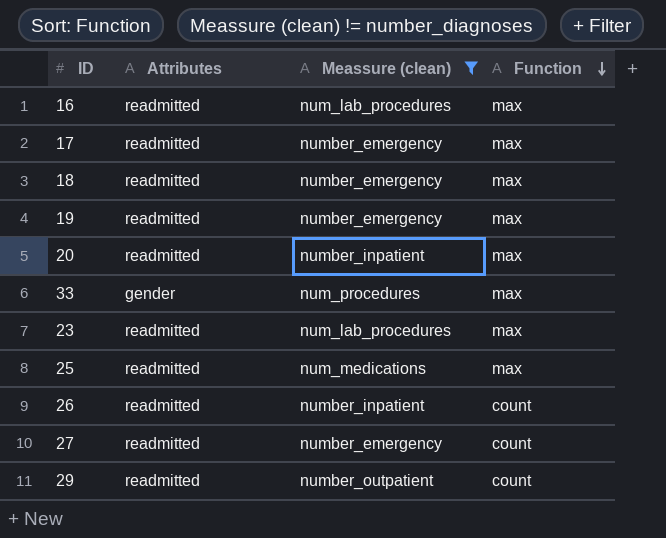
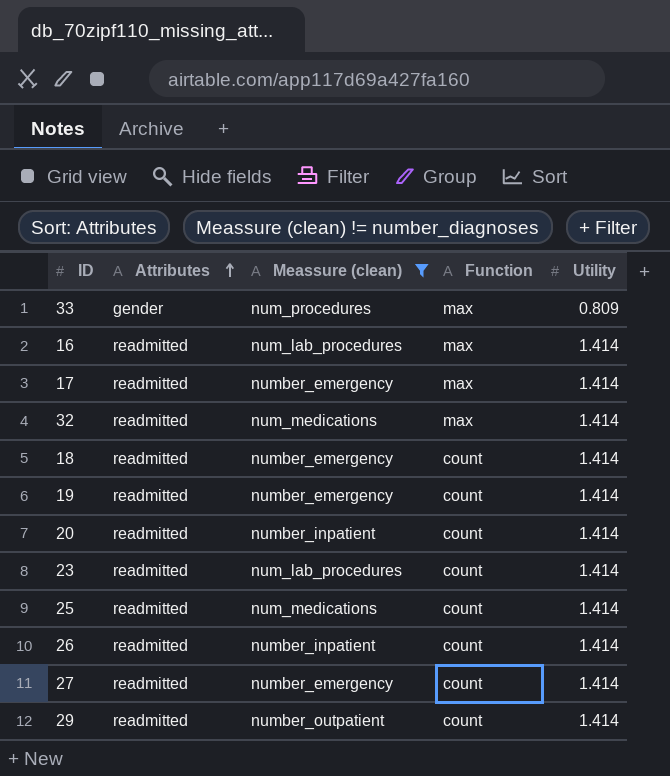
row order: Function descending -> Attributes ascending
column Utility | position: none -> 5
row 32: none -> readmitted | num_medications | max | 1.414
18 | Function: max -> count
19 | Function: max -> count
20 | Function: max -> count
23 | Function: max -> count
25 | Function: max -> count

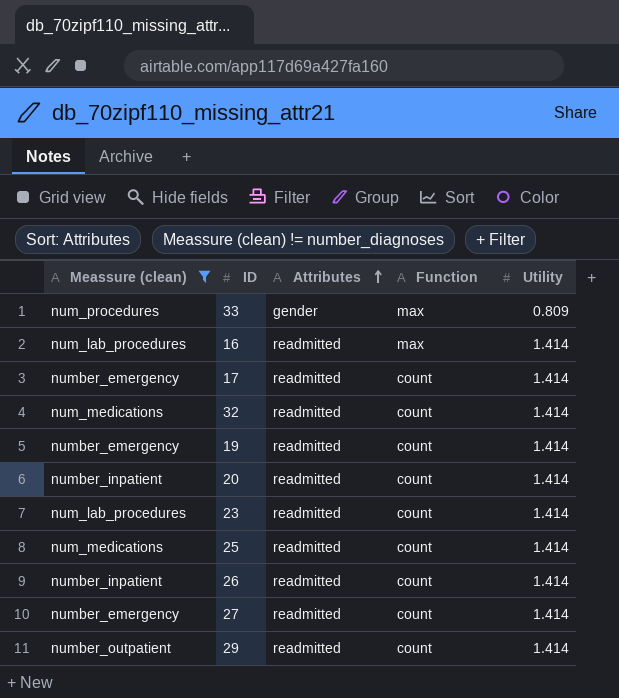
column Meassure (clean) | position: 3 -> 1
row 18: readmitted | number_emergency | count | 1.414 -> none
17 | Function: max -> count
32 | Function: max -> count

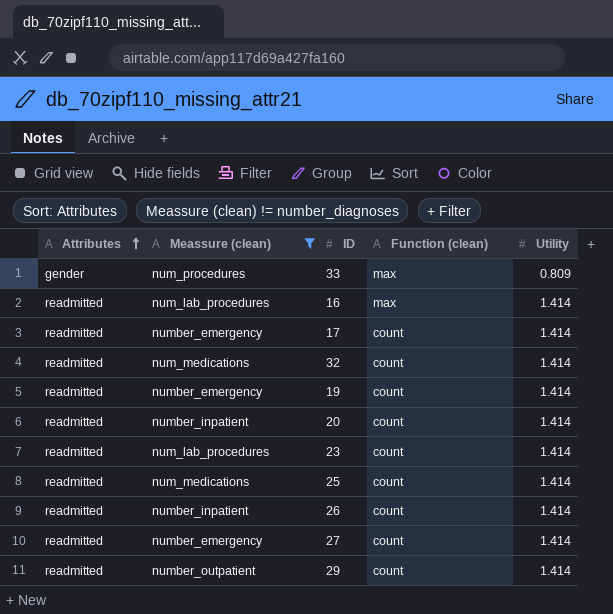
column Attributes | position: 3 -> 1
column name: Function -> Function (clean)

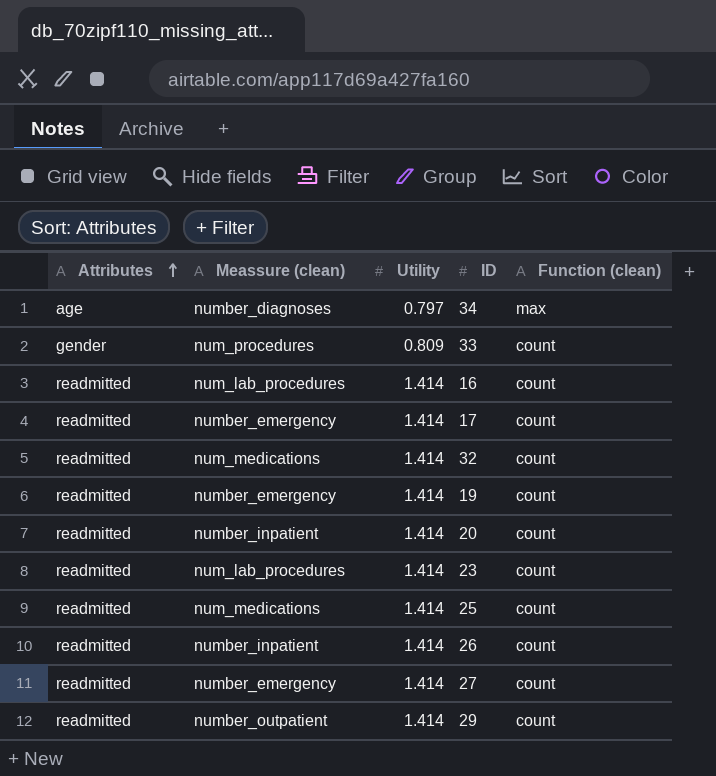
filter: Meassure (clean) != number_diagnoses -> none
column Utility | position: 5 -> 3
33 | Function (clean): max -> count
16 | Function (clean): max -> count

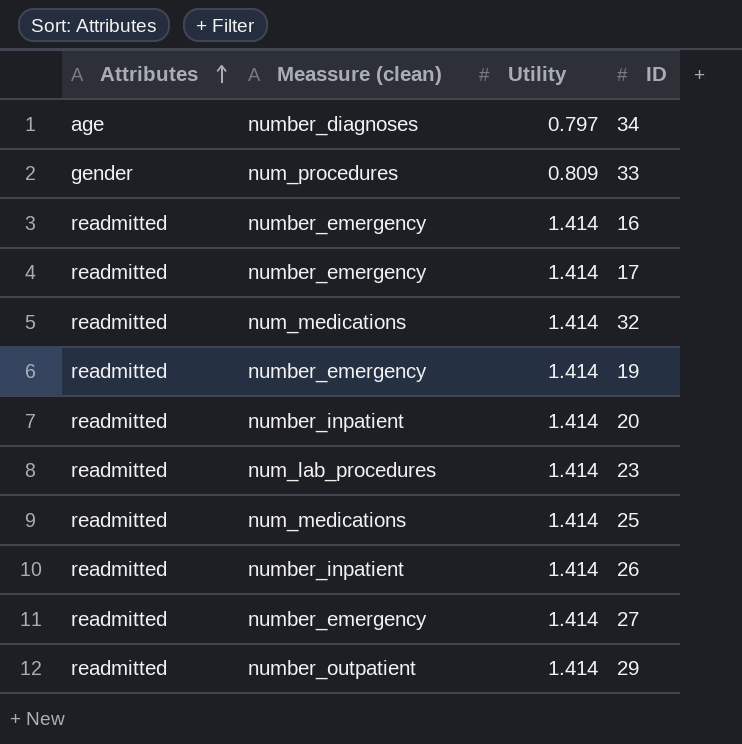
column Function (clean) | position: 5 -> none
16 | Meassure (clean): num_lab_procedures -> number_emergency

